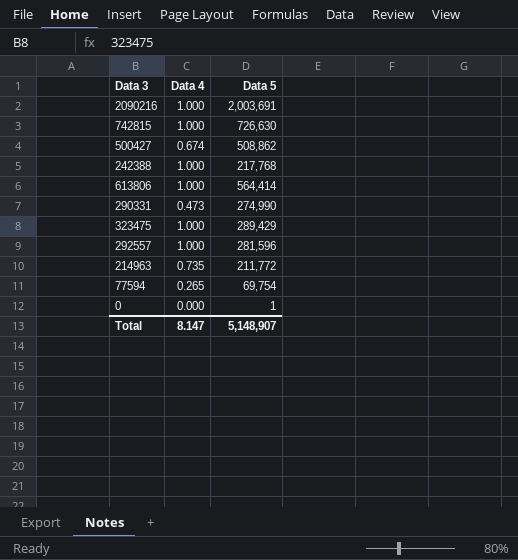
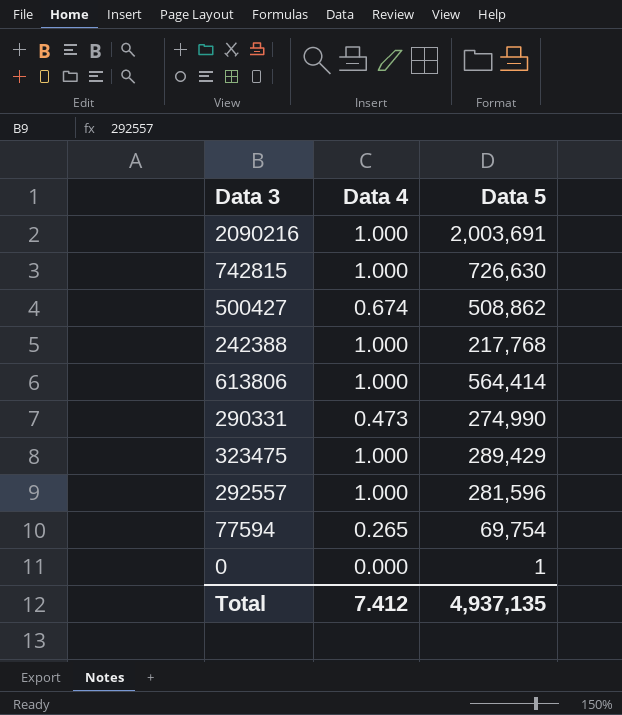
row 214963: 0.735 | 211,772 -> none
Total | Data 4: 8.147 -> 7.412
Total | Data 5: 5,148,907 -> 4,937,135

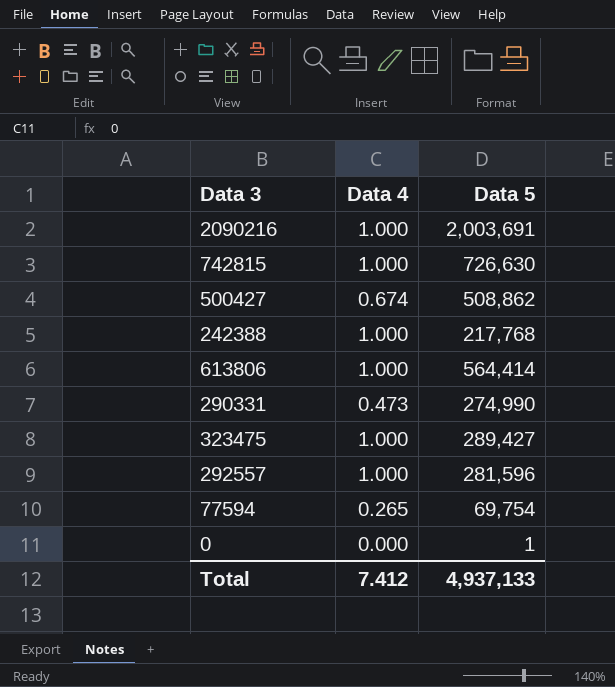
323475 | Data 5: 289,429 -> 289,427
Total | Data 5: 4,937,135 -> 4,937,133

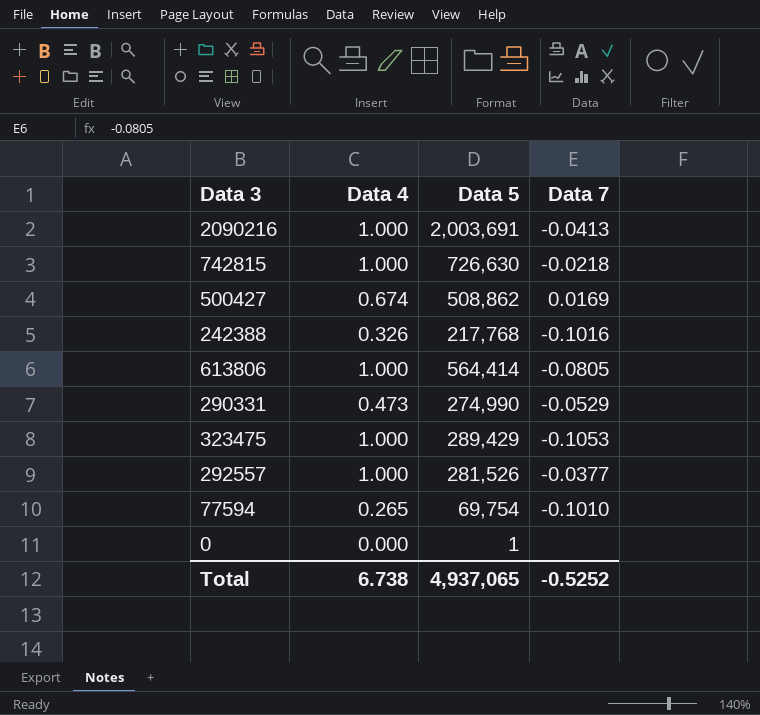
column Data 7 | position: none -> 4
242388 | Data 4: 1.000 -> 0.326
323475 | Data 5: 289,427 -> 289,429
292557 | Data 5: 281,596 -> 281,526
Total | Data 4: 7.412 -> 6.738
Total | Data 5: 4,937,133 -> 4,937,065

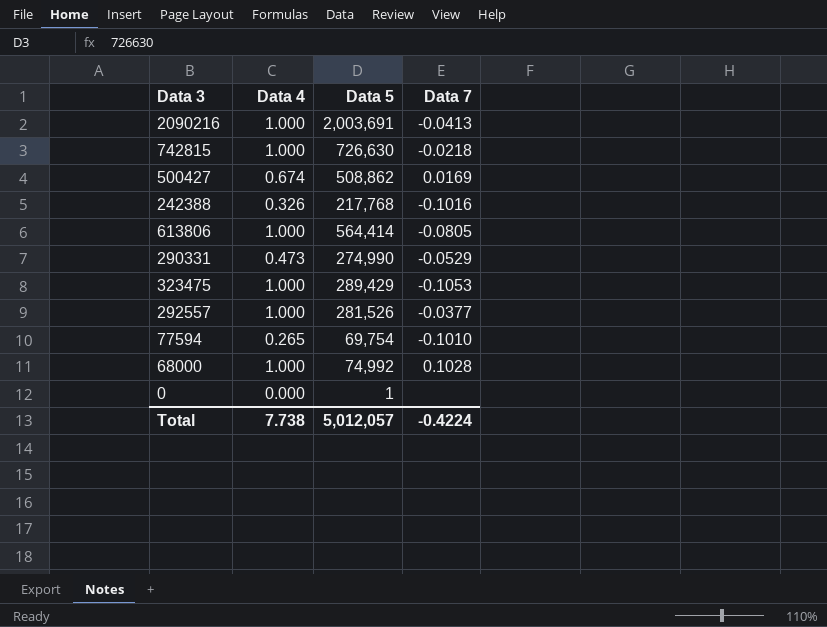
row 68000: none -> 1.000 | 74,992 | 0.1028
Total | Data 4: 6.738 -> 7.738
Total | Data 5: 4,937,065 -> 5,012,057
Total | Data 7: -0.5252 -> -0.4224

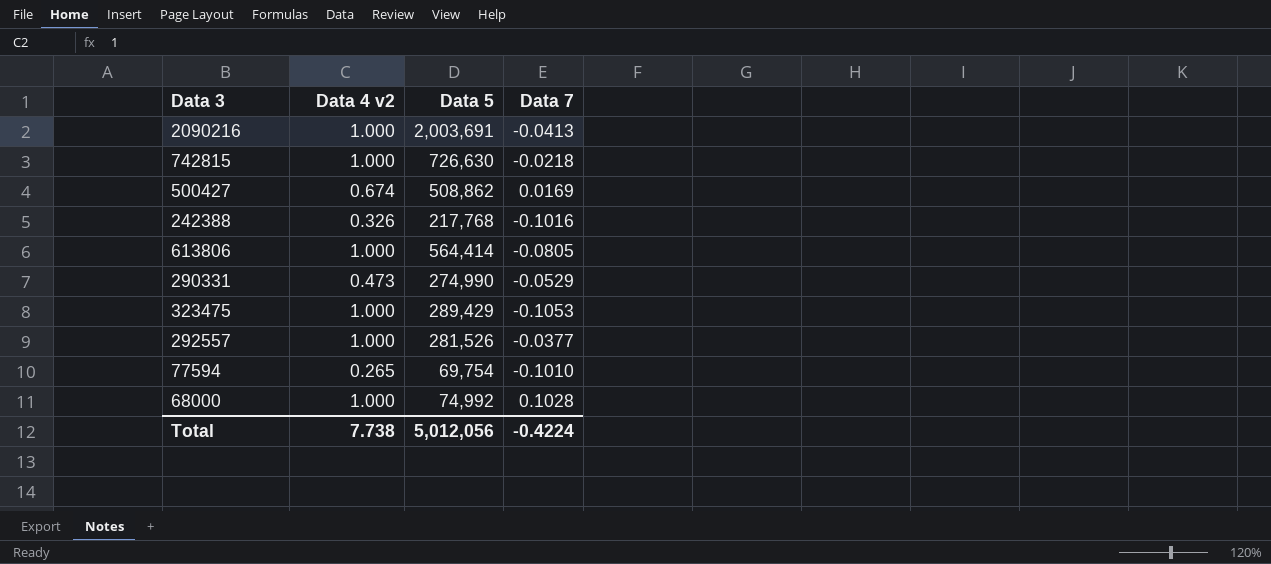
column name: Data 4 -> Data 4 v2
row 0: 0.000 | 1 | none -> none
Total | Data 5: 5,012,057 -> 5,012,056

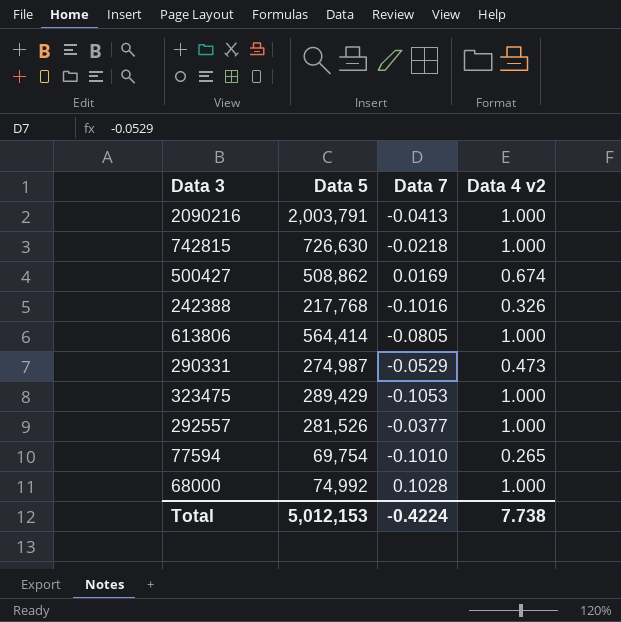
column Data 4 v2 | position: 2 -> 4
2090216 | Data 5: 2,003,691 -> 2,003,791
290331 | Data 5: 274,990 -> 274,987
Total | Data 5: 5,012,056 -> 5,012,153

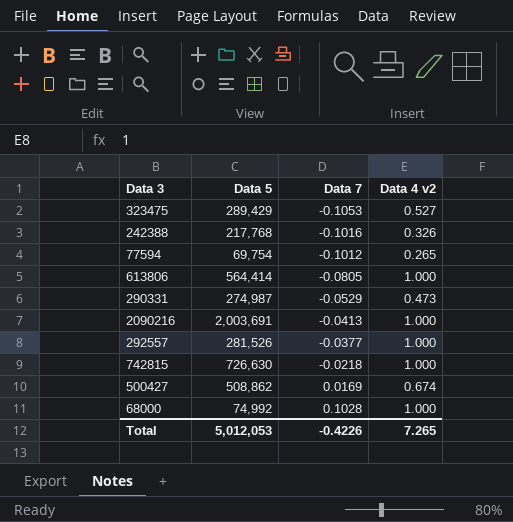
row order: none -> Data 7 ascending
323475 | Data 4 v2: 1.000 -> 0.527
77594 | Data 7: -0.1010 -> -0.1012
2090216 | Data 5: 2,003,791 -> 2,003,691
Total | Data 5: 5,012,153 -> 5,012,053
Total | Data 7: -0.4224 -> -0.4226
Total | Data 4 v2: 7.738 -> 7.265

